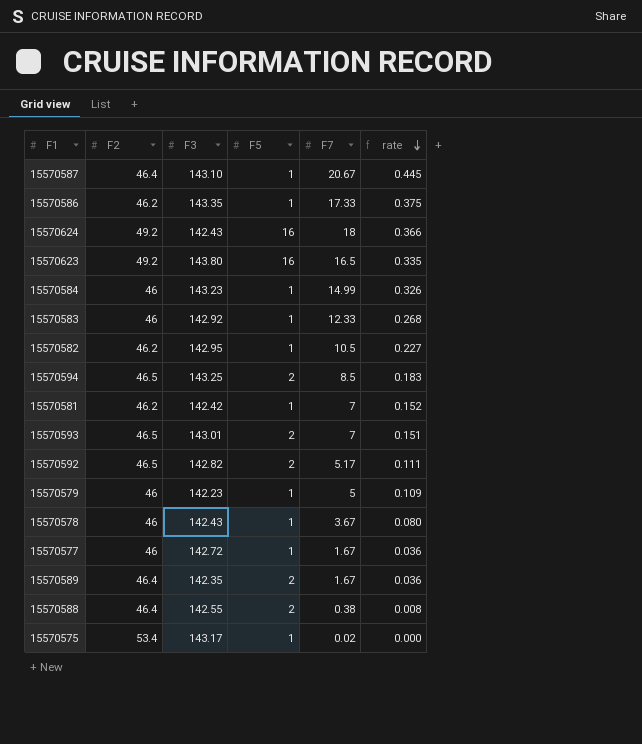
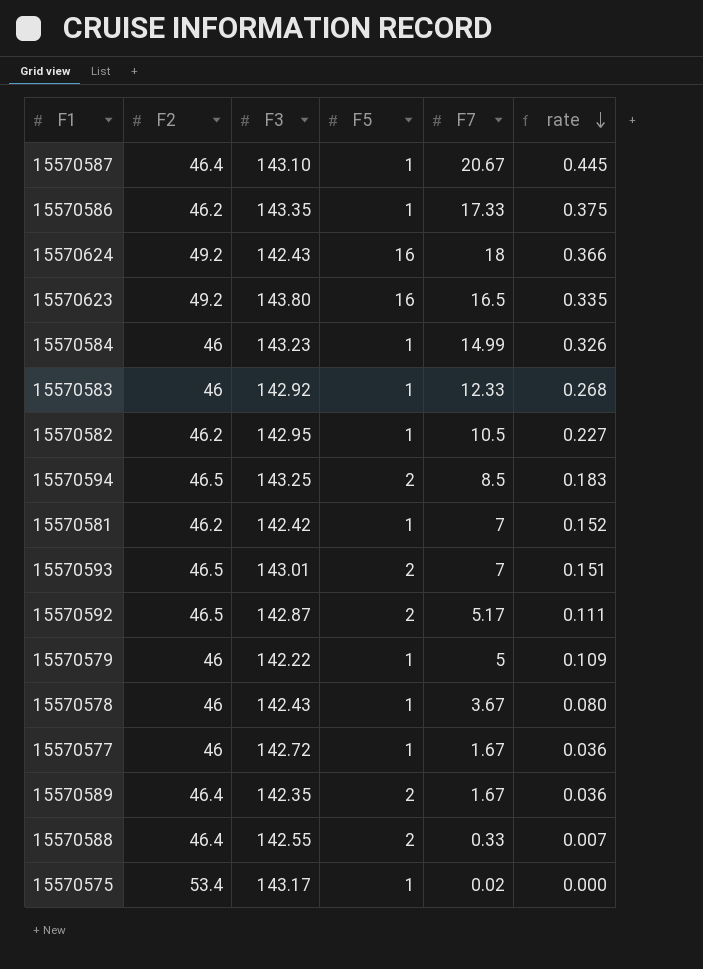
15570592 | F3: 142.82 -> 142.87
15570579 | F3: 142.23 -> 142.22
15570588 | F7: 0.38 -> 0.33
15570588 | rate: 0.008 -> 0.007

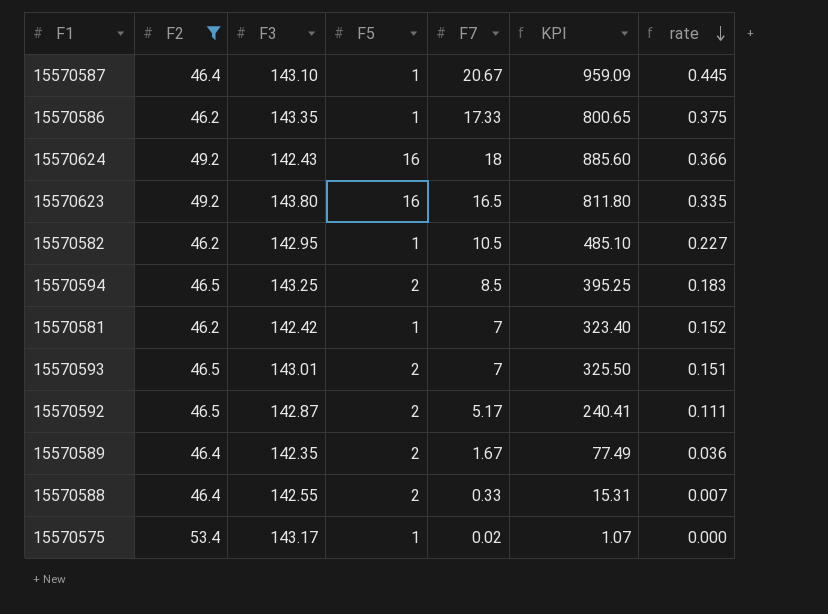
filter: none -> F2 != 46
column KPI | formula: none -> [F2] * [F7]

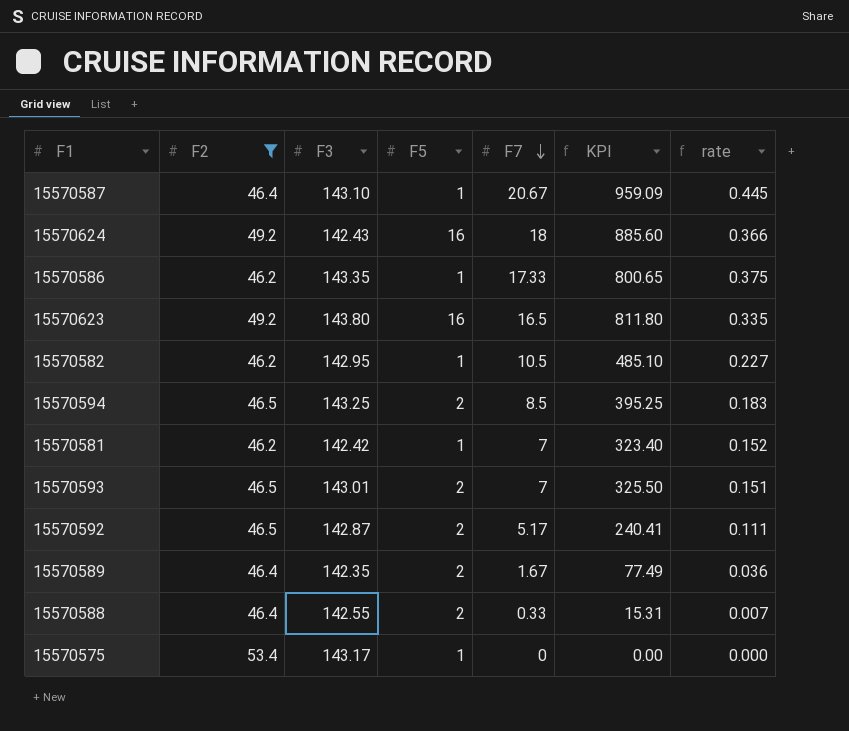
row order: rate descending -> F7 descending
15570575 | F7: 0.02 -> 0
15570575 | KPI: 1.07 -> 0.00

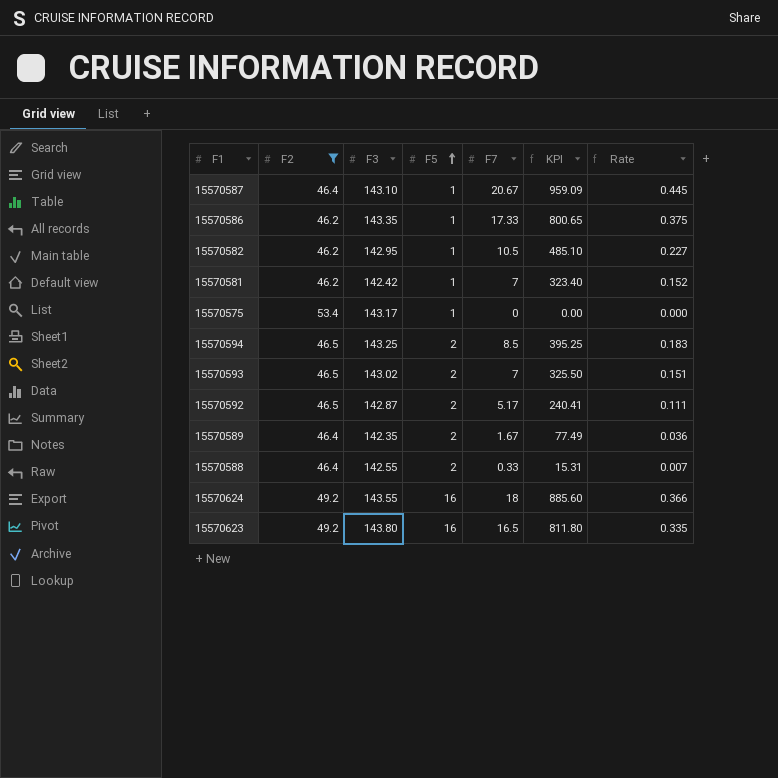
row order: F7 descending -> F5 ascending
column name: rate -> Rate
15570593 | F3: 143.01 -> 143.02
15570624 | F3: 142.43 -> 143.55

